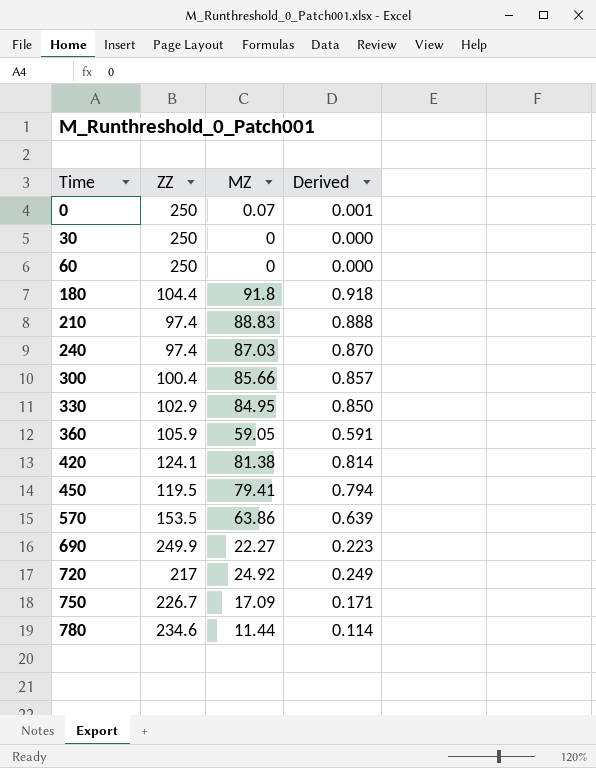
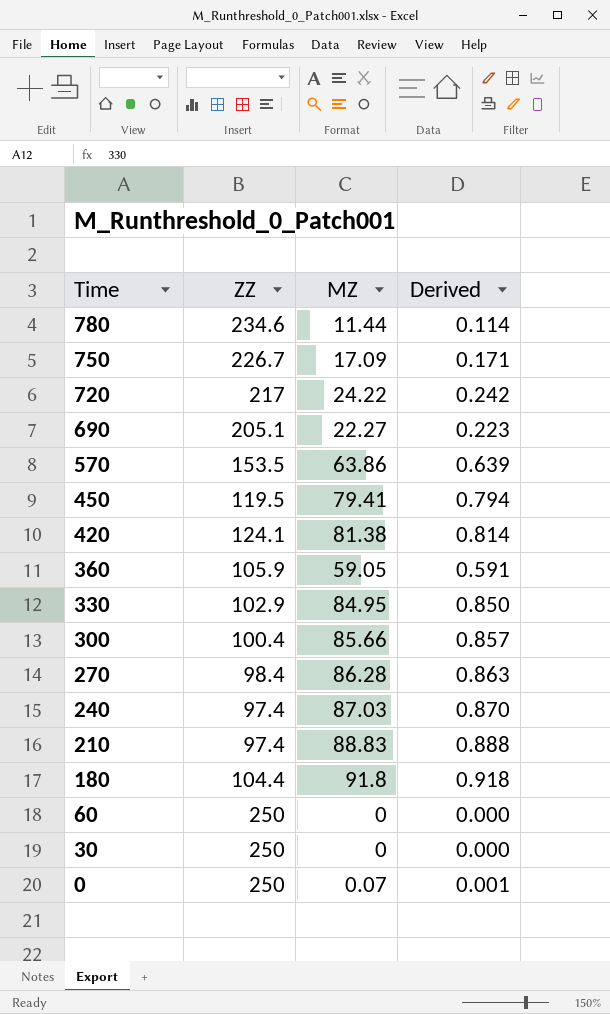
row order: Time ascending -> Time descending
720 | MZ: 24.92 -> 24.22
720 | Derived: 0.249 -> 0.242
690 | ZZ: 249.9 -> 205.1
row 270: none -> 98.4 | 86.28 | 0.863

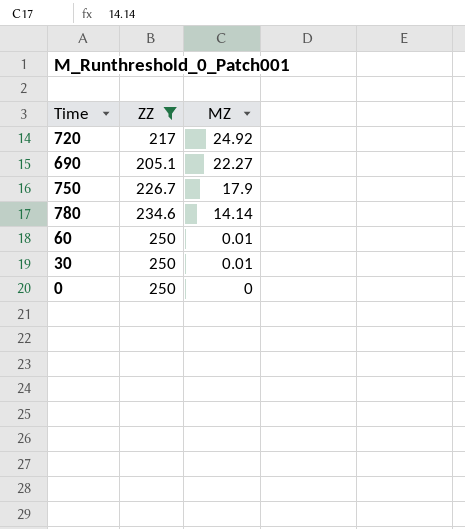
filter: none -> ZZ >= 205.1
row order: Time descending -> MZ descending
column Derived | formula: [MZ] * 0.01 -> none
720 | MZ: 24.22 -> 24.92
750 | MZ: 17.09 -> 17.9
780 | MZ: 11.44 -> 14.14
60 | MZ: 0 -> 0.01
30 | MZ: 0 -> 0.01
0 | MZ: 0.07 -> 0

